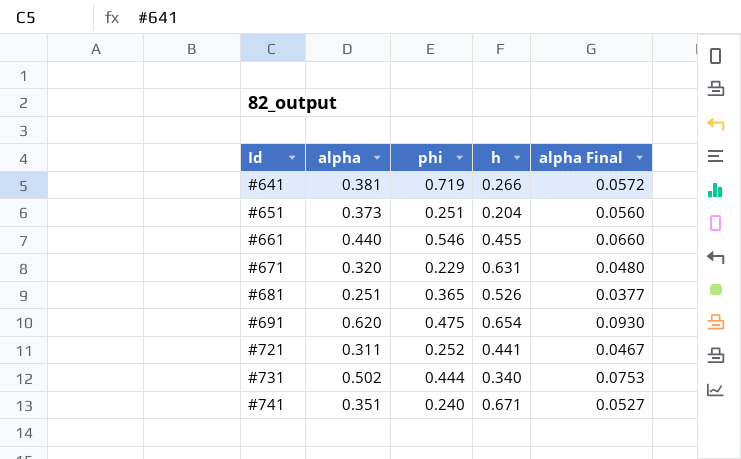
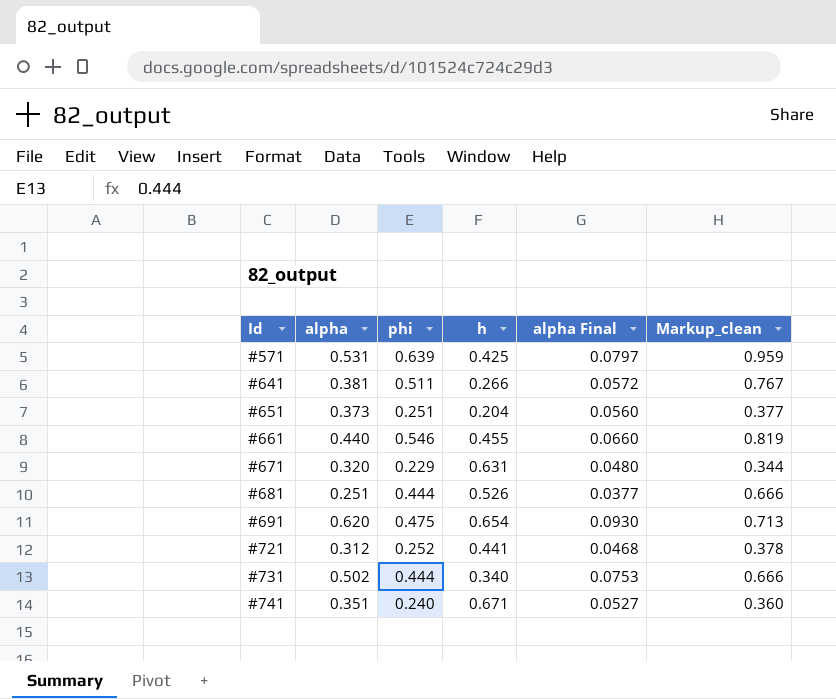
column Markup_clean | formula: none -> [phi] * 1.5
row #571: none -> 0.531 | 0.639 | 0.425 | 0.0797 | 0.959
#641 | phi: 0.719 -> 0.511
#681 | phi: 0.365 -> 0.444
#721 | alpha: 0.311 -> 0.312
#721 | alpha Final: 0.0467 -> 0.0468

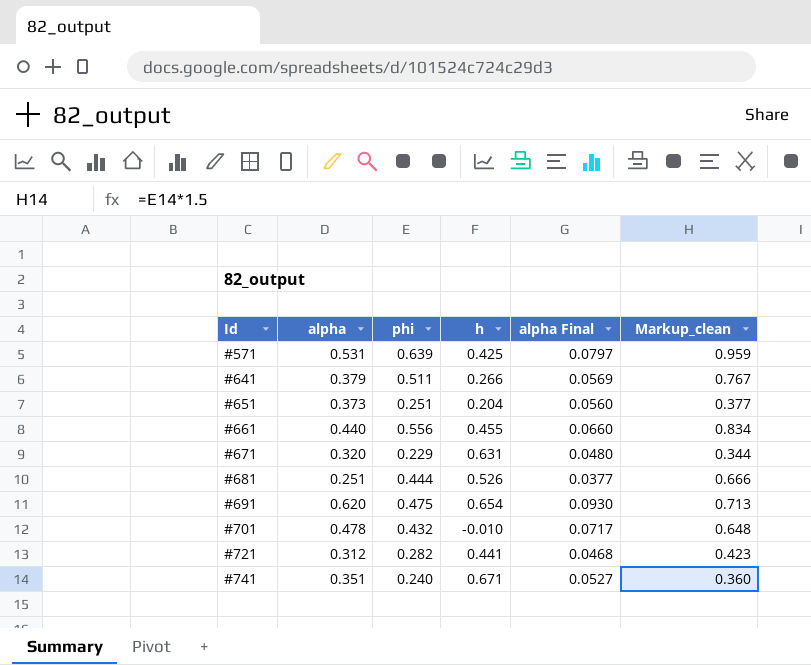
row #731: 0.502 | 0.444 | 0.340 | 0.0753 | 0.666 -> none
#641 | alpha: 0.381 -> 0.379
#641 | alpha Final: 0.0572 -> 0.0569
#661 | phi: 0.546 -> 0.556
#661 | Markup_clean: 0.819 -> 0.834
row #701: none -> 0.478 | 0.432 | -0.010 | 0.0717 | 0.648
#721 | phi: 0.252 -> 0.282
#721 | Markup_clean: 0.378 -> 0.423

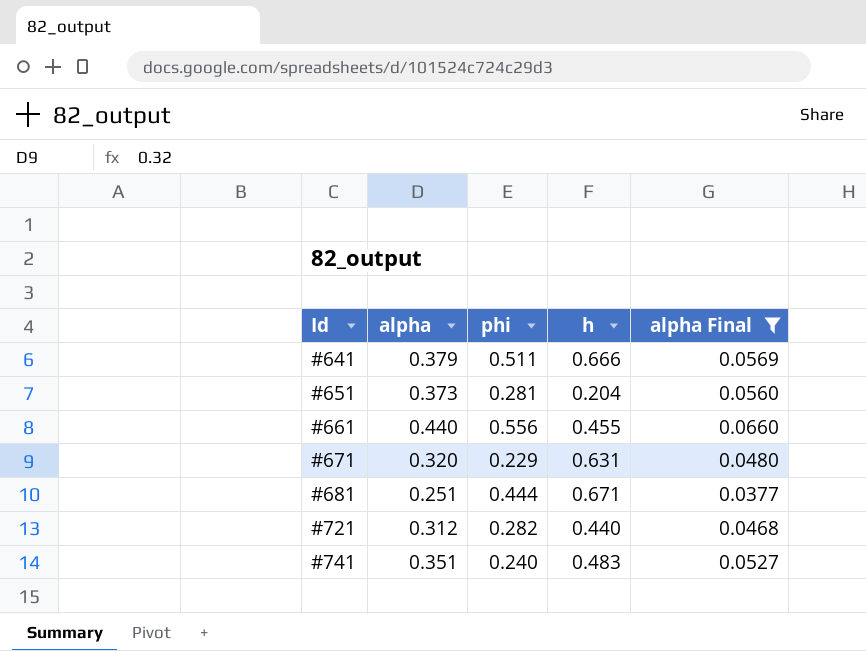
filter: none -> alpha Final <= 0.0660
column Markup_clean | formula: [phi] * 1.5 -> none
#641 | h: 0.266 -> 0.666
#651 | phi: 0.251 -> 0.281
#681 | h: 0.526 -> 0.671
#721 | h: 0.441 -> 0.440
#741 | h: 0.671 -> 0.483

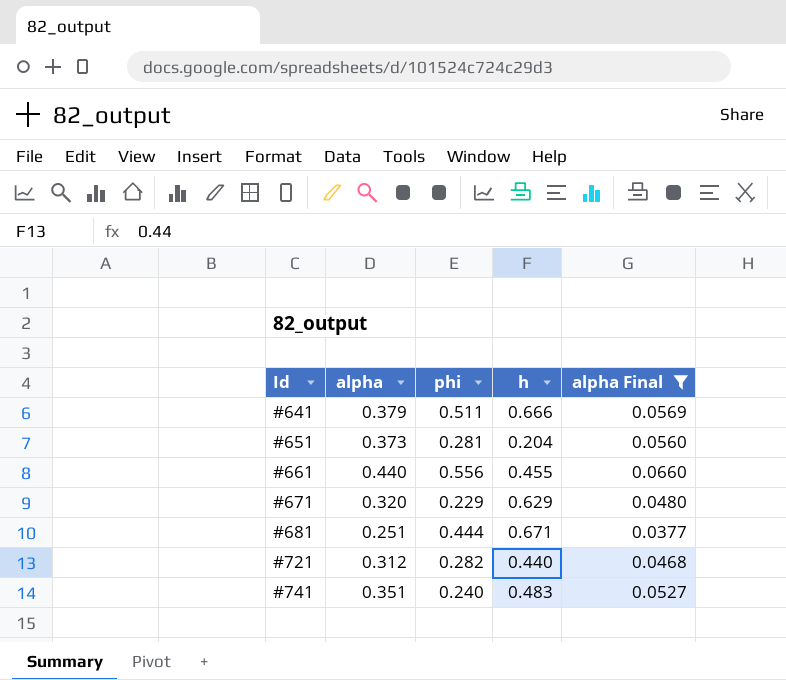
#671 | h: 0.631 -> 0.629

